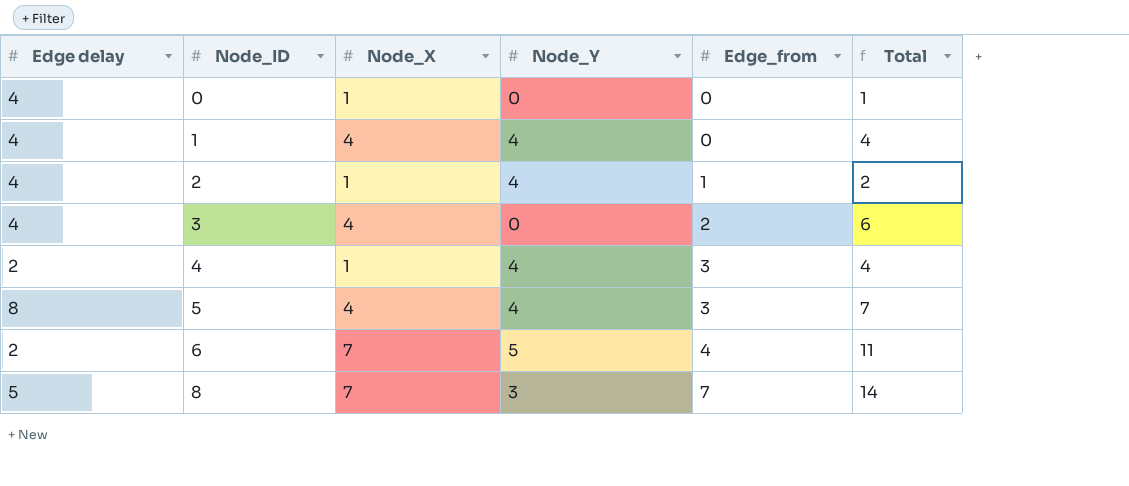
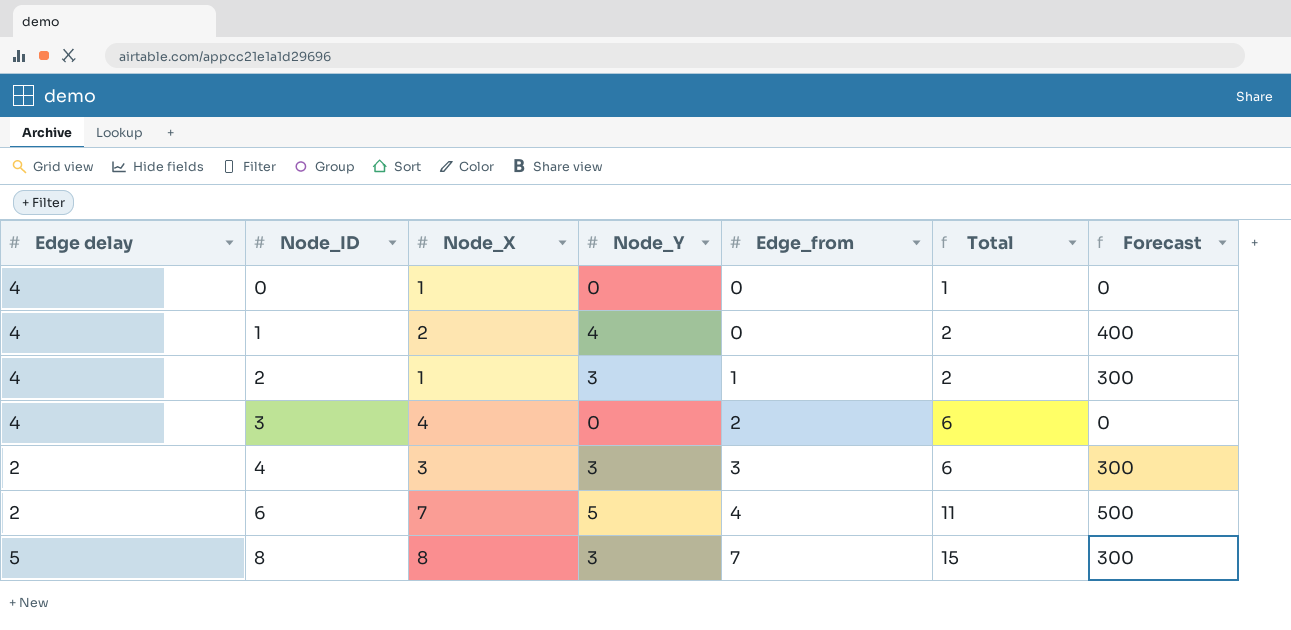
column Forecast | formula: none -> [Node_Y] * 100
row 5: 8 | 4 | 4 | 3 | 7 -> none
1 | Node_X: 4 -> 2
1 | Total: 4 -> 2
2 | Node_Y: 4 -> 3
4 | Node_X: 1 -> 3
4 | Node_Y: 4 -> 3
4 | Total: 4 -> 6
8 | Node_X: 7 -> 8
8 | Total: 14 -> 15

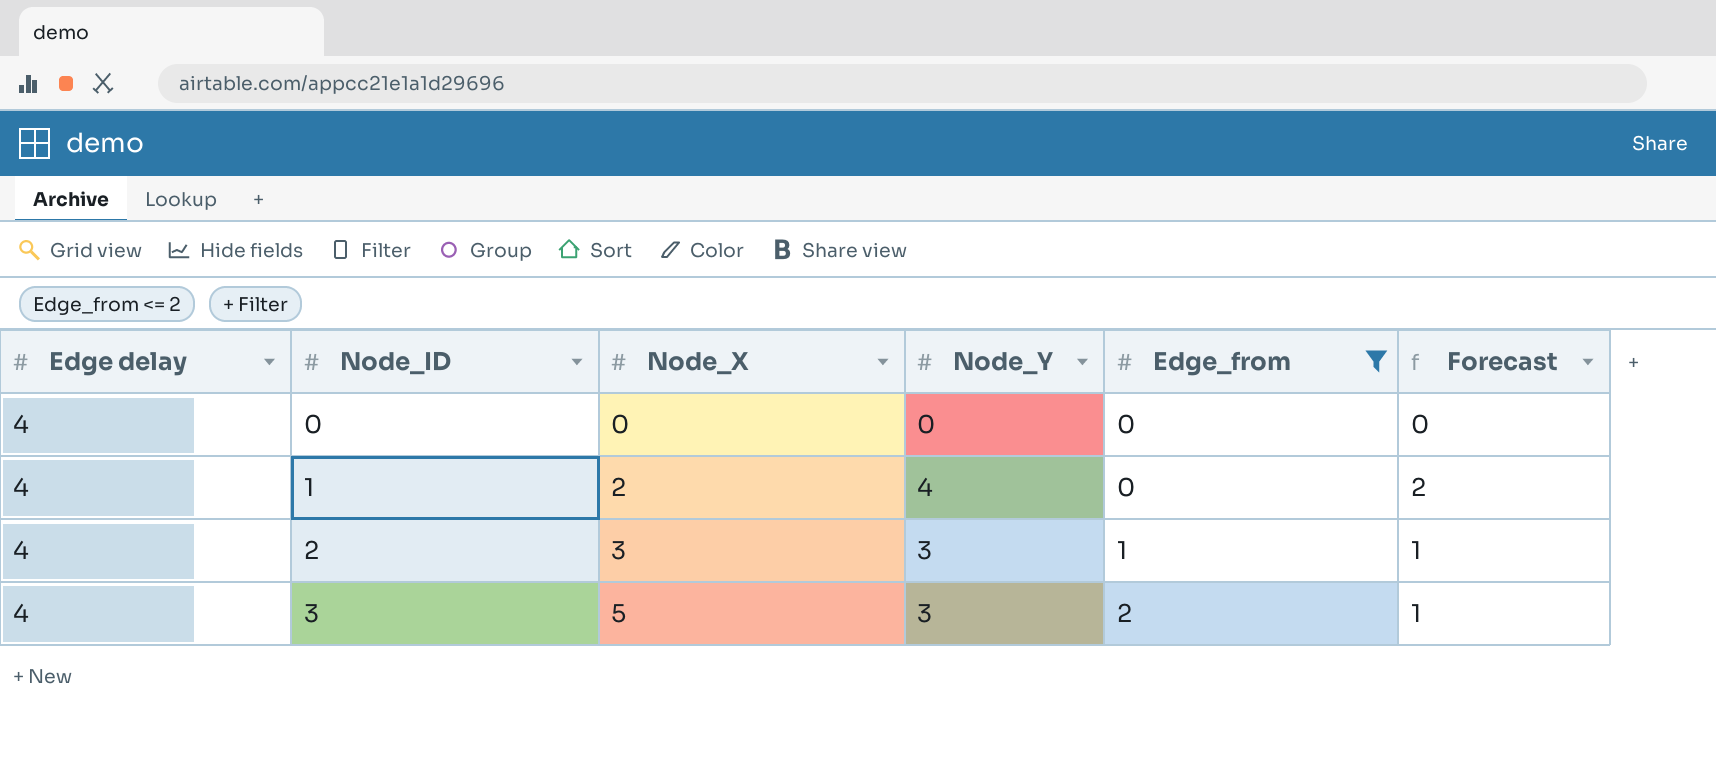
filter: none -> Edge_from <= 2
column Total | formula: [Node_X] + [Edge_from] -> none
column Forecast | formula: [Node_Y] * 100 -> [Node_Y] * 0.4
0 | Node_X: 1 -> 0
2 | Node_X: 1 -> 3
3 | Node_X: 4 -> 5
3 | Node_Y: 0 -> 3

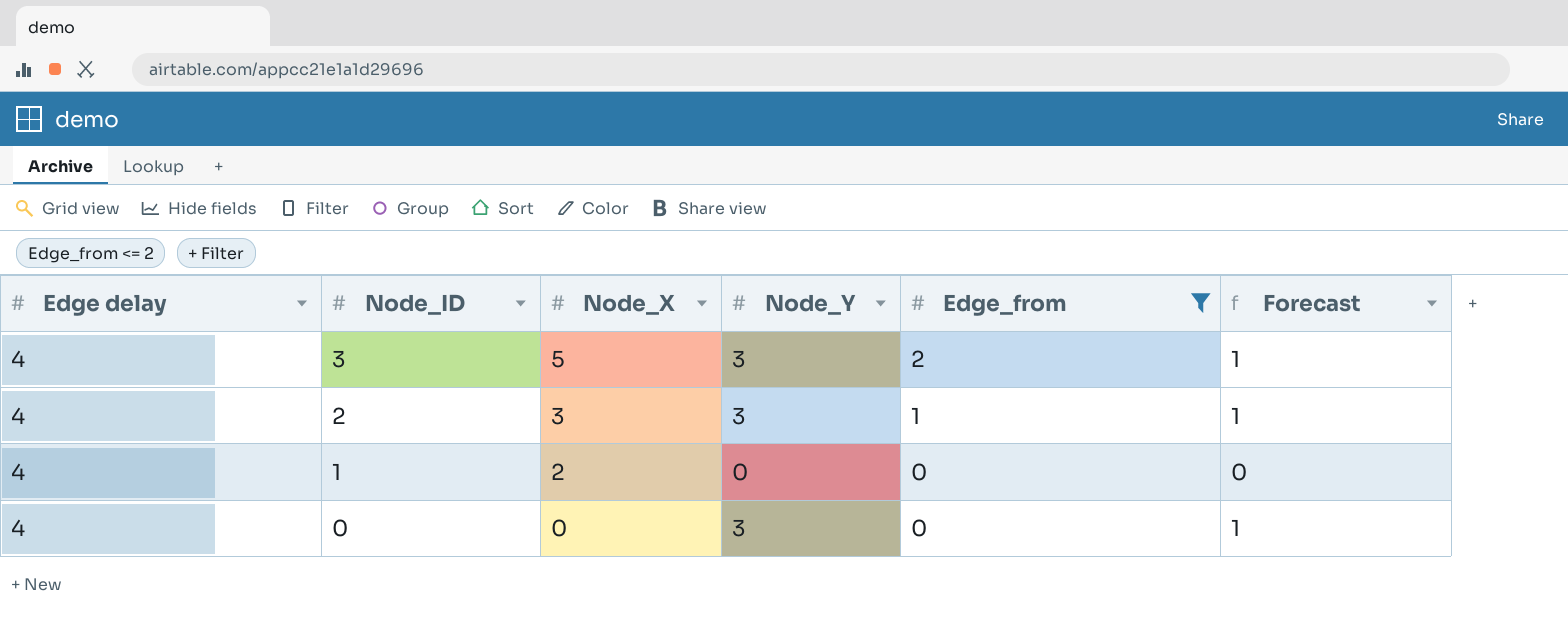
row order: Node_ID ascending -> Node_ID descending
1 | Node_Y: 4 -> 0
1 | Forecast: 2 -> 0
0 | Node_Y: 0 -> 3
0 | Forecast: 0 -> 1

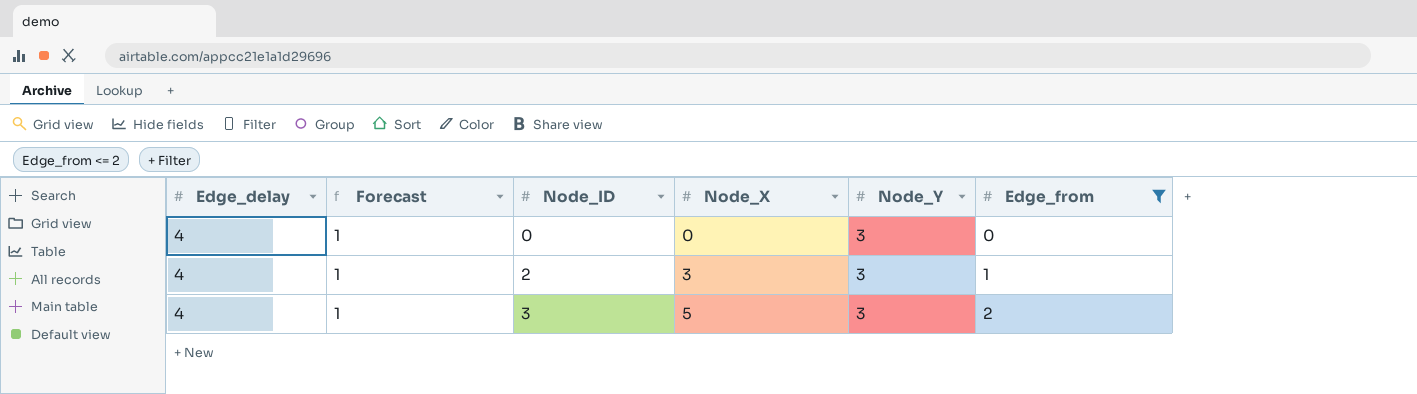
row order: Node_ID descending -> Node_ID ascending
column name: Edge delay -> Edge_delay
column Forecast | position: 6 -> 2
row 1: 4 | 2 | 0 | 0 | 0 -> none

